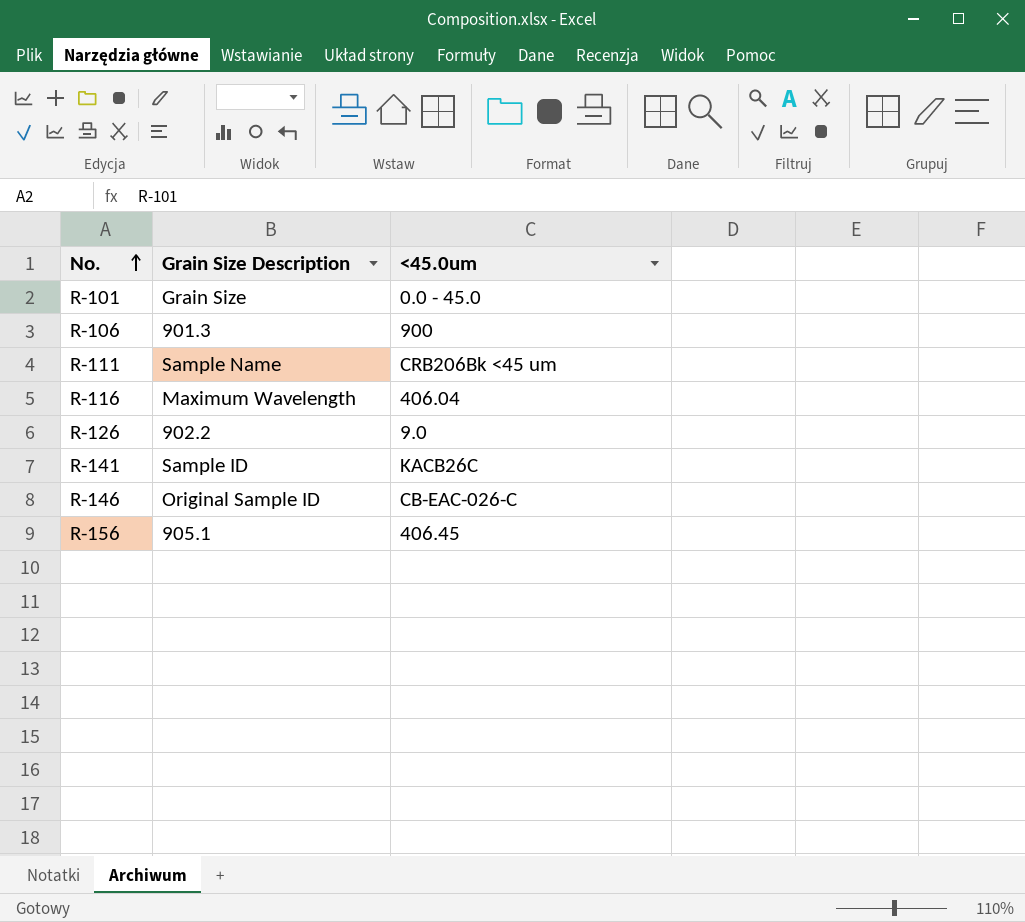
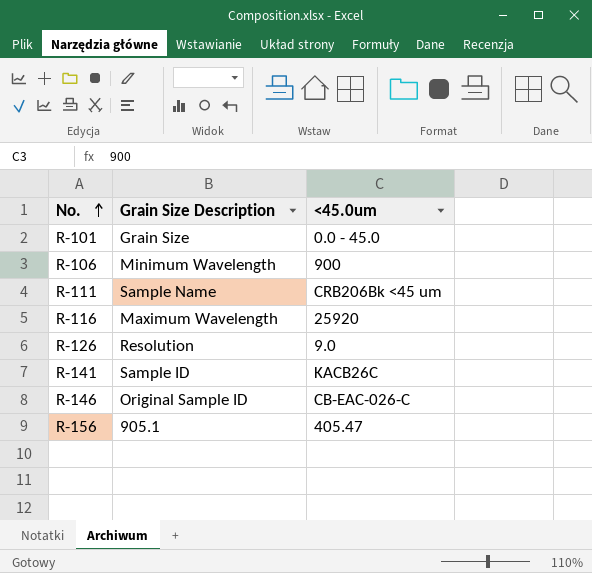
R-106 | Grain Size Description: 901.3 -> Minimum Wavelength
R-116 | <45.0um: 406.04 -> 25920
R-126 | Grain Size Description: 902.2 -> Resolution
R-156 | <45.0um: 406.45 -> 405.47

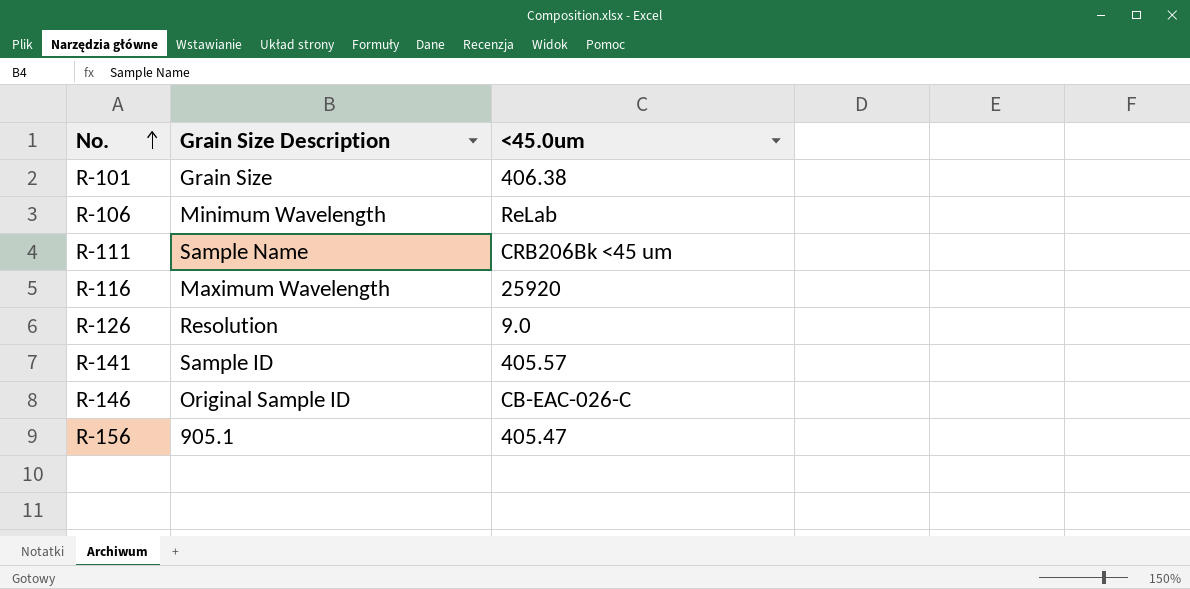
R-101 | <45.0um: 0.0 - 45.0 -> 406.38
R-106 | <45.0um: 900 -> ReLab
R-141 | <45.0um: KACB26C -> 405.57

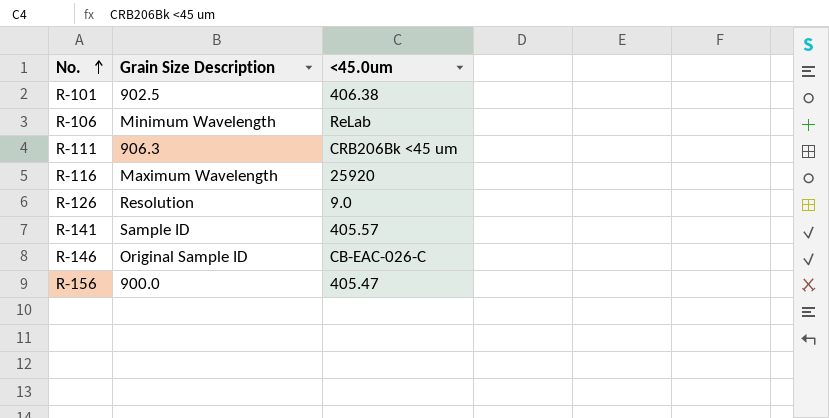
R-101 | Grain Size Description: Grain Size -> 902.5
R-111 | Grain Size Description: Sample Name -> 906.3
R-156 | Grain Size Description: 905.1 -> 900.0

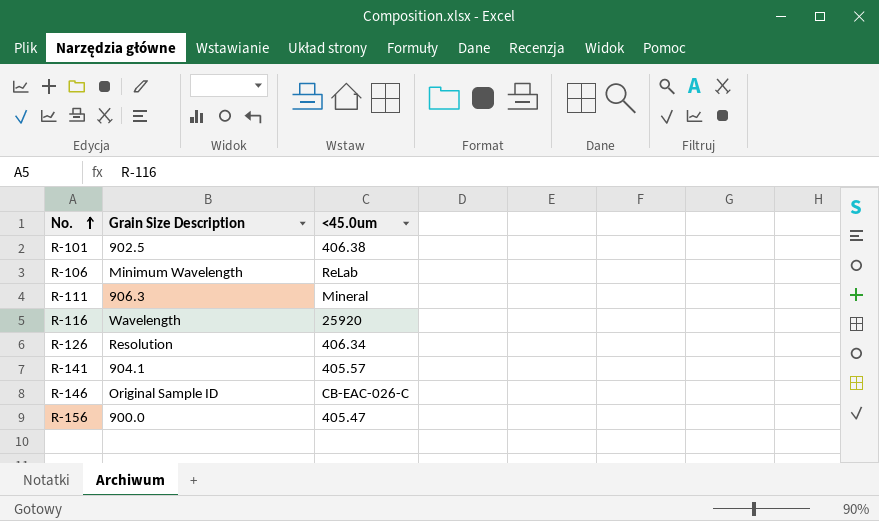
R-111 | <45.0um: CRB206Bk <45 um -> Mineral
R-116 | Grain Size Description: Maximum Wavelength -> Wavelength
R-126 | <45.0um: 9.0 -> 406.34
R-141 | Grain Size Description: Sample ID -> 904.1

